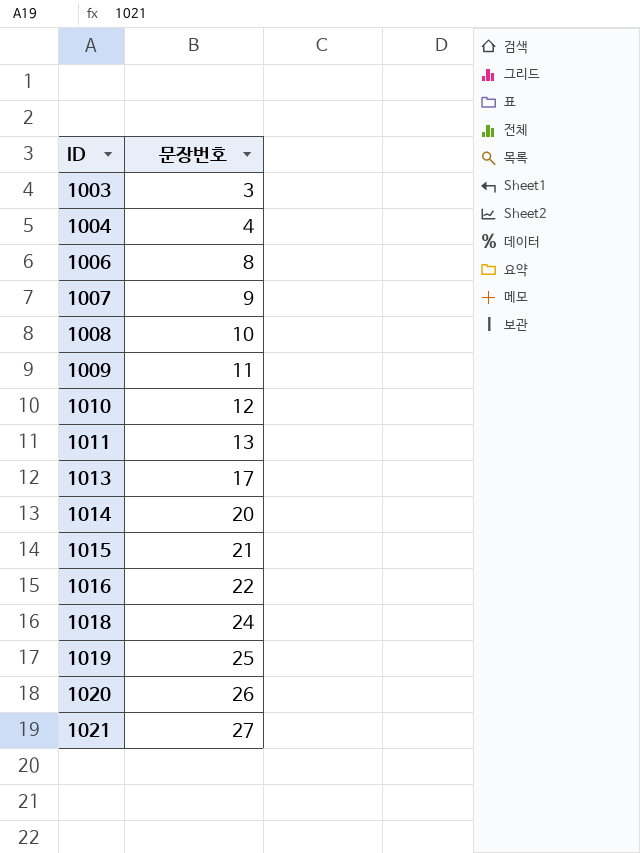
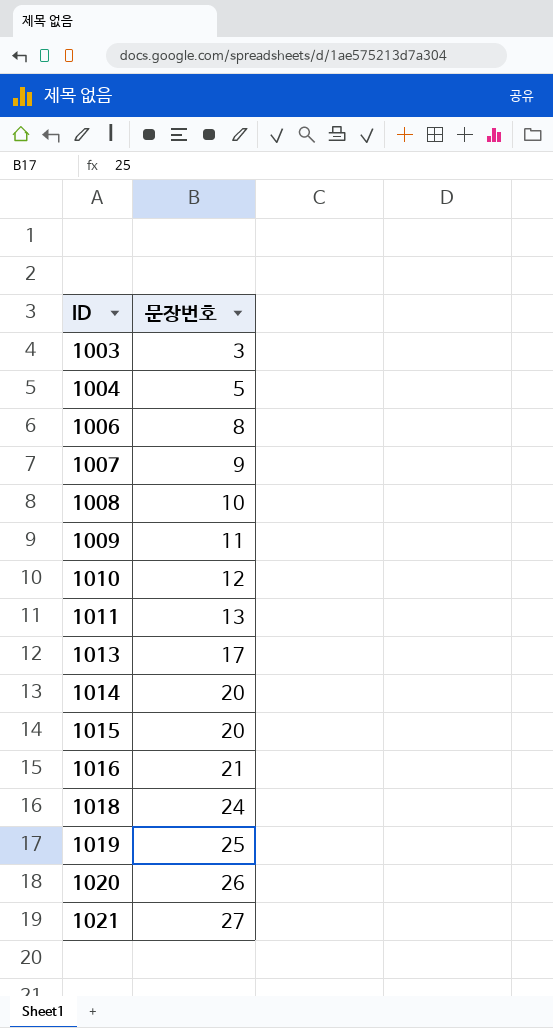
1004 | 문장번호: 4 -> 5
1015 | 문장번호: 21 -> 20
1016 | 문장번호: 22 -> 21

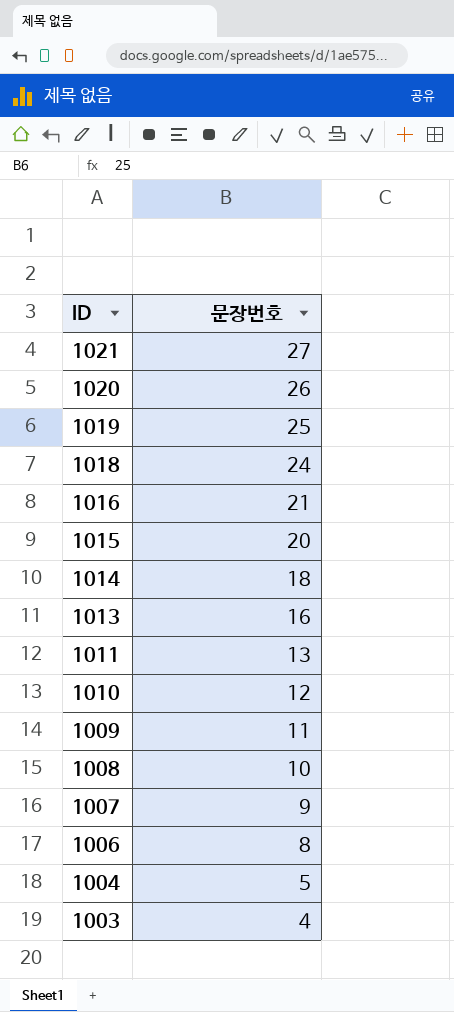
row order: ID ascending -> ID descending
1014 | 문장번호: 20 -> 18
1013 | 문장번호: 17 -> 16
1003 | 문장번호: 3 -> 4

